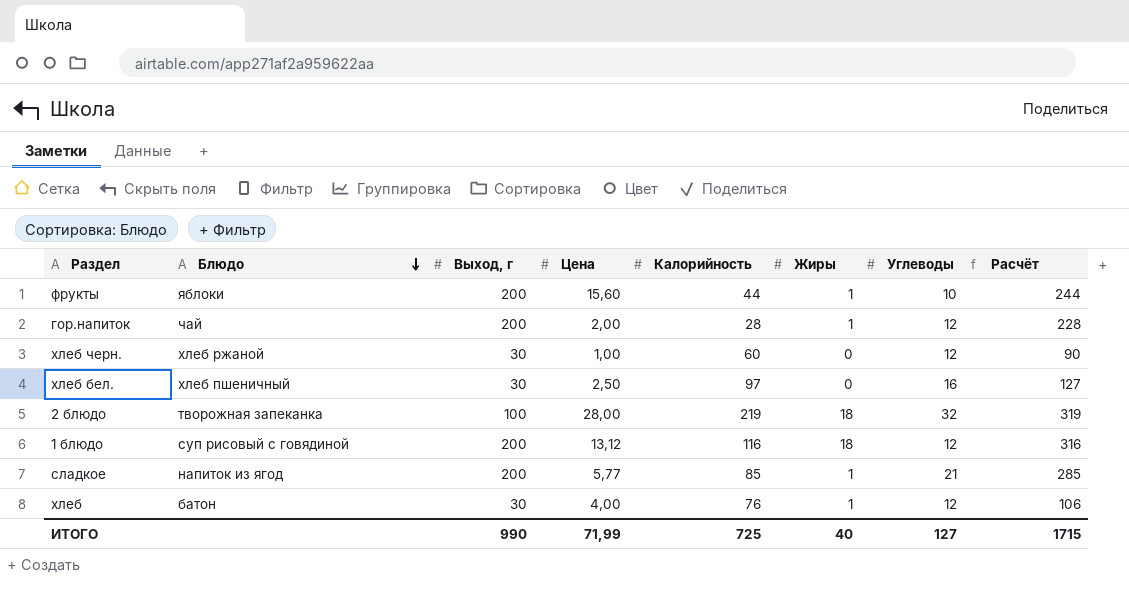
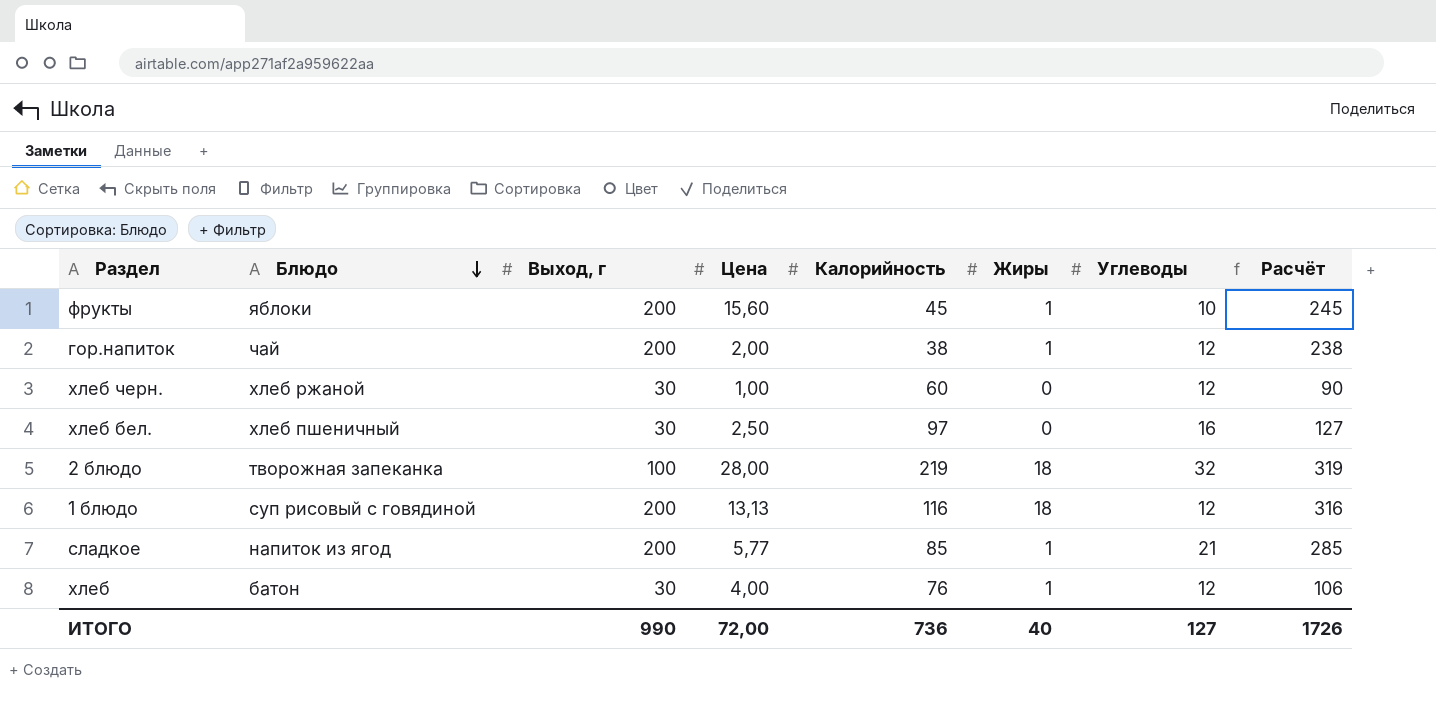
фрукты | Калорийность: 44 -> 45
фрукты | Расчёт: 244 -> 245
гор.напиток | Калорийность: 28 -> 38
гор.напиток | Расчёт: 228 -> 238
1 блюдо | Цена: 13,12 -> 13,13
ИТОГО | Цена: 71,99 -> 72,00
ИТОГО | Калорийность: 725 -> 736
ИТОГО | Расчёт: 1715 -> 1726

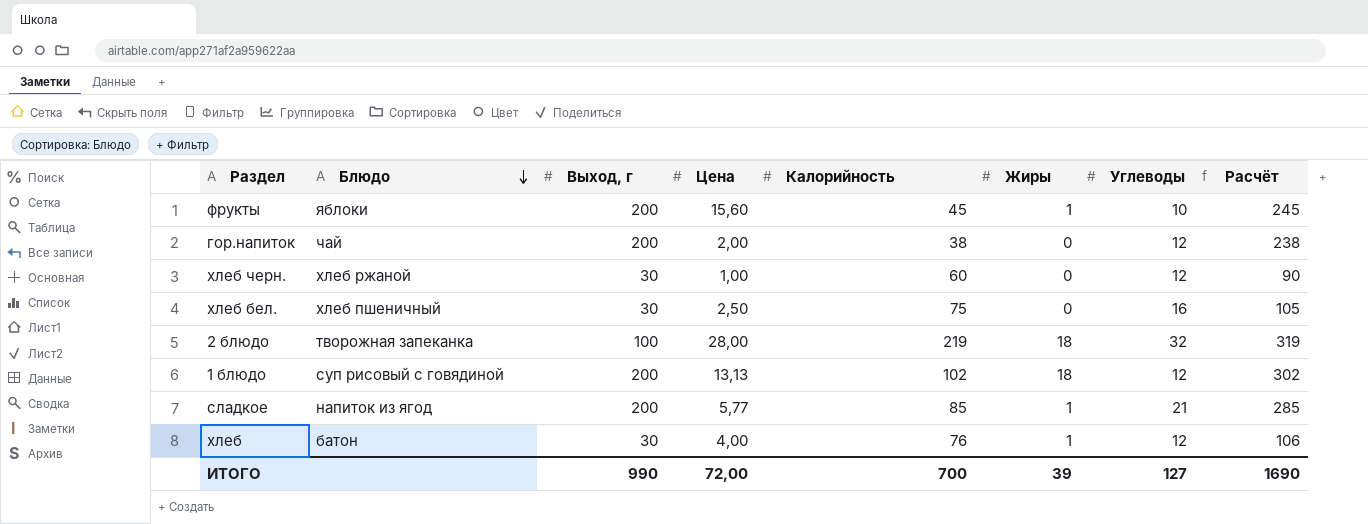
гор.напиток | Жиры: 1 -> 0
хлеб бел. | Калорийность: 97 -> 75
хлеб бел. | Расчёт: 127 -> 105
1 блюдо | Калорийность: 116 -> 102
1 блюдо | Расчёт: 316 -> 302
ИТОГО | Калорийность: 736 -> 700
ИТОГО | Жиры: 40 -> 39
ИТОГО | Расчёт: 1726 -> 1690

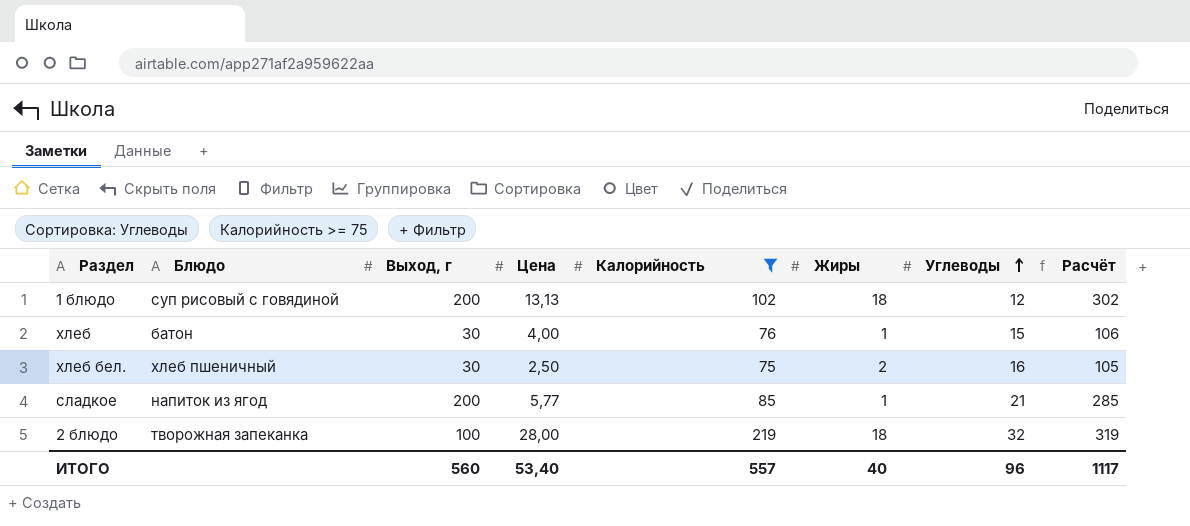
filter: none -> Калорийность >= 75
row order: Блюдо descending -> Углеводы ascending
хлеб | Углеводы: 12 -> 15
хлеб бел. | Жиры: 0 -> 2
ИТОГО | Выход, г: 990 -> 560
ИТОГО | Цена: 72,00 -> 53,40
ИТОГО | Калорийность: 700 -> 557
ИТОГО | Жиры: 39 -> 40
ИТОГО | Углеводы: 127 -> 96
ИТОГО | Расчёт: 1690 -> 1117

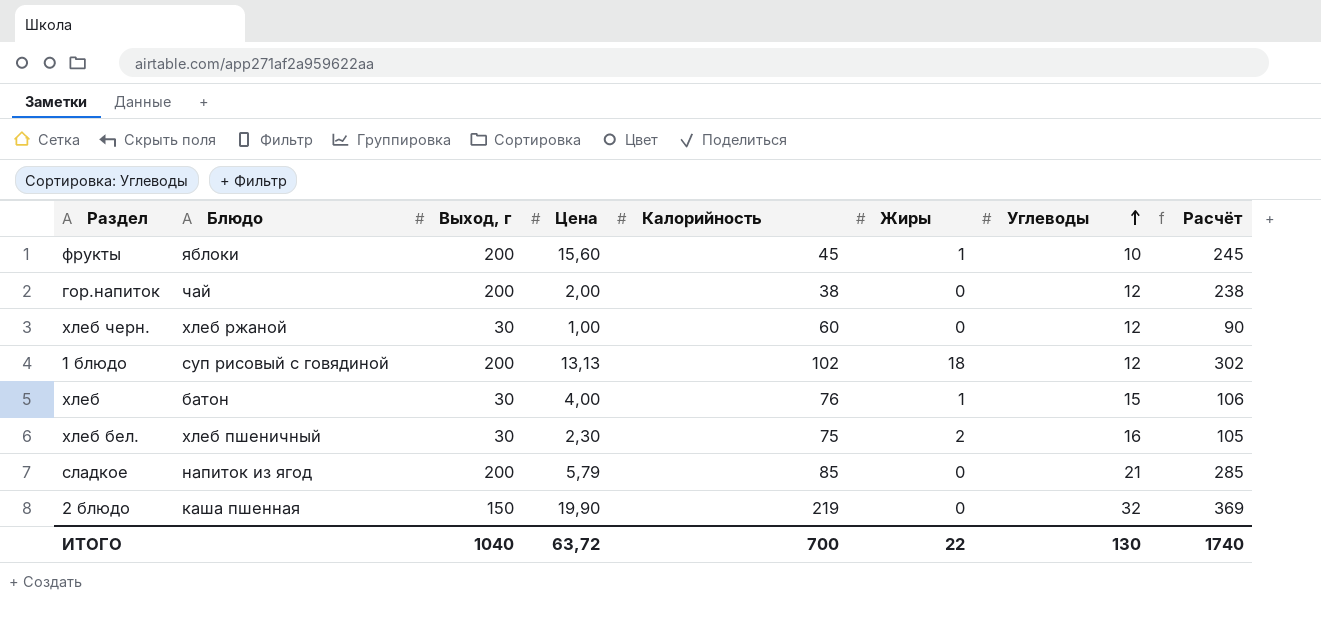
filter: Калорийность >= 75 -> none
хлеб бел. | Цена: 2,50 -> 2,30
сладкое | Цена: 5,77 -> 5,79
сладкое | Жиры: 1 -> 0
2 блюдо | Блюдо: творожная запеканка -> каша пшенная
2 блюдо | Выход, г: 100 -> 150
2 блюдо | Цена: 28,00 -> 19,90
2 блюдо | Жиры: 18 -> 0
2 блюдо | Расчёт: 319 -> 369
ИТОГО | Выход, г: 560 -> 1040
ИТОГО | Цена: 53,40 -> 63,72
ИТОГО | Калорийность: 557 -> 700
ИТОГО | Жиры: 40 -> 22
ИТОГО | Углеводы: 96 -> 130
ИТОГО | Расчёт: 1117 -> 1740

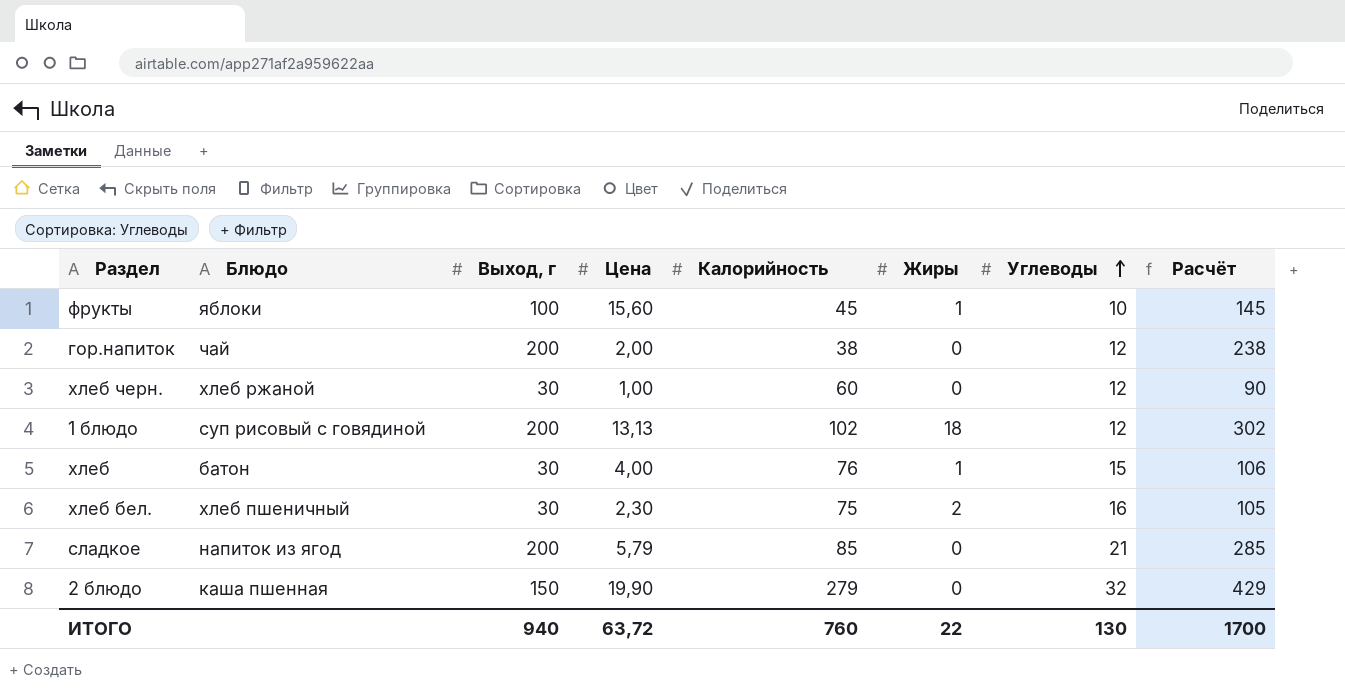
фрукты | Выход, г: 200 -> 100
фрукты | Расчёт: 245 -> 145
2 блюдо | Калорийность: 219 -> 279
2 блюдо | Расчёт: 369 -> 429
ИТОГО | Выход, г: 1040 -> 940
ИТОГО | Калорийность: 700 -> 760
ИТОГО | Расчёт: 1740 -> 1700

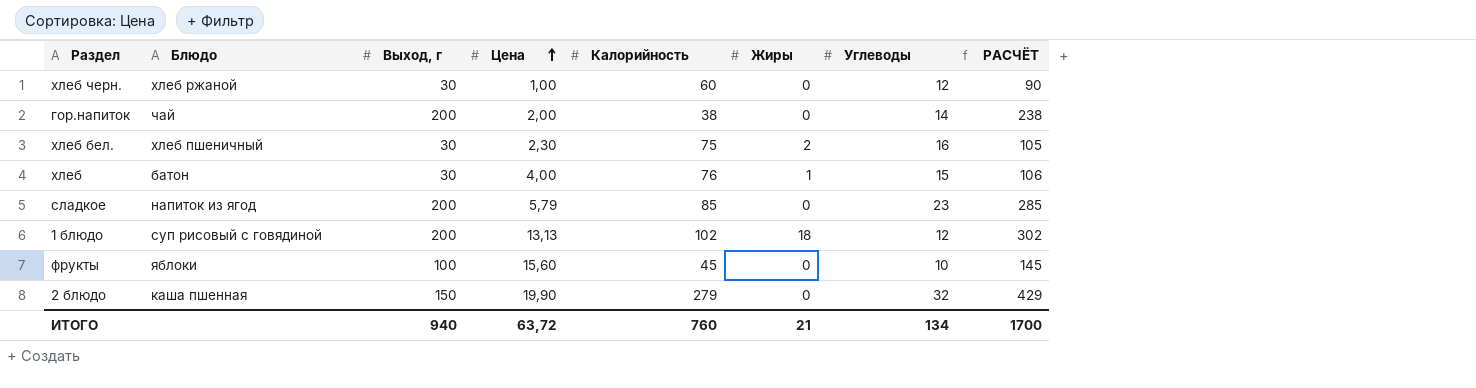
row order: Углеводы ascending -> Цена ascending
column name: Расчёт -> РАСЧЁТ
гор.напиток | Углеводы: 12 -> 14
сладкое | Углеводы: 21 -> 23
фрукты | Жиры: 1 -> 0
ИТОГО | Жиры: 22 -> 21
ИТОГО | Углеводы: 130 -> 134

